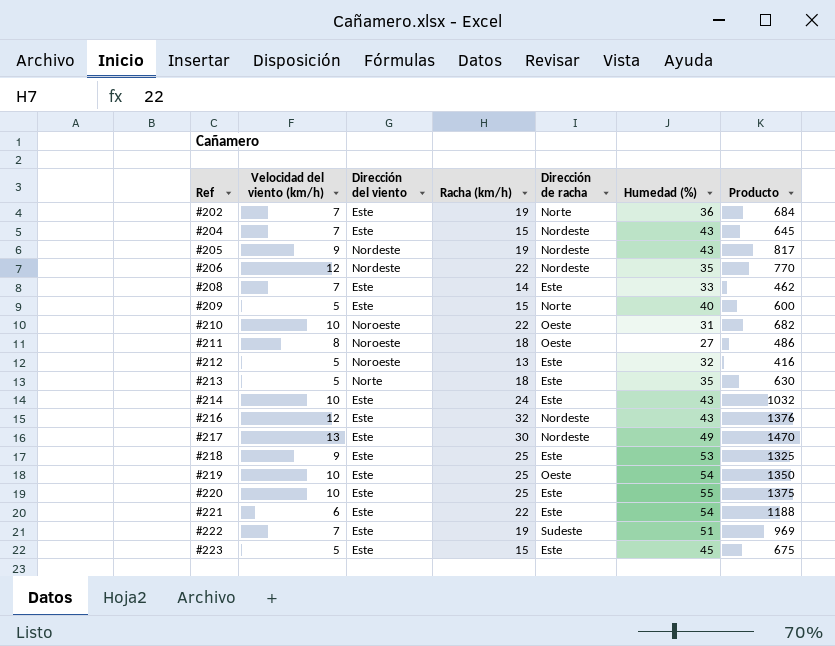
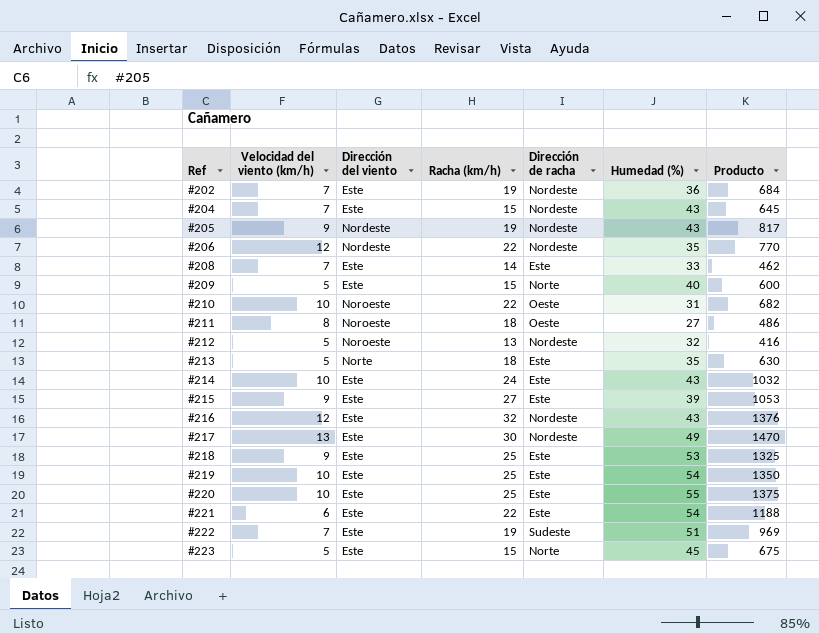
#202 | Dirección de racha: Norte -> Nordeste
#212 | Dirección de racha: Este -> Nordeste
row #215: none -> 9 | Este | 27 | Este | 39 | 1053
#219 | Dirección de racha: Oeste -> Este
#223 | Dirección de racha: Este -> Norte

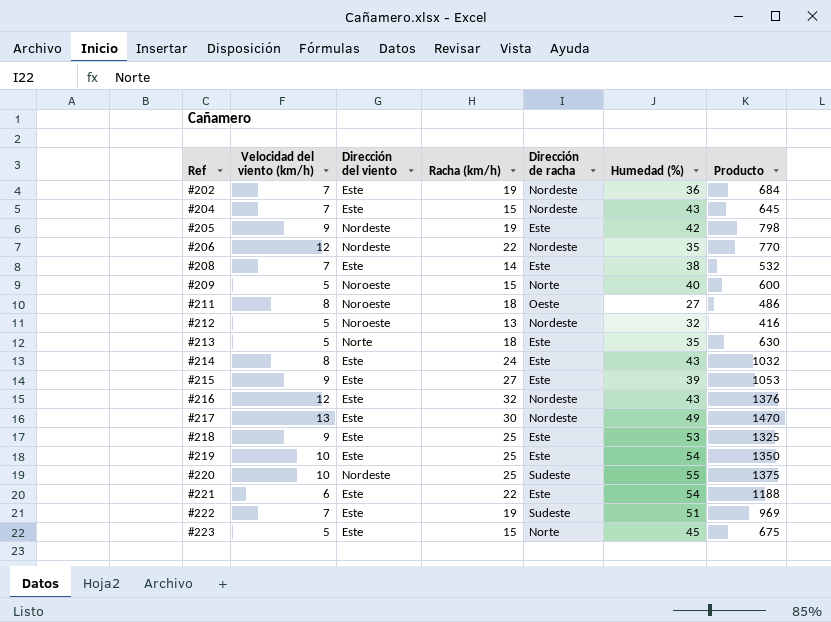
row #210: 10 | Noroeste | 22 | Oeste | 31 | 682 -> none
#205 | Dirección de racha: Nordeste -> Este
#205 | Humedad (%): 43 -> 42
#205 | Producto: 817 -> 798
#208 | Humedad (%): 33 -> 38
#208 | Producto: 462 -> 532
#209 | Dirección del viento: Este -> Noroeste
#214 | Velocidad del viento (km/h): 10 -> 8
#220 | Dirección del viento: Este -> Nordeste
#220 | Dirección de racha: Este -> Sudeste

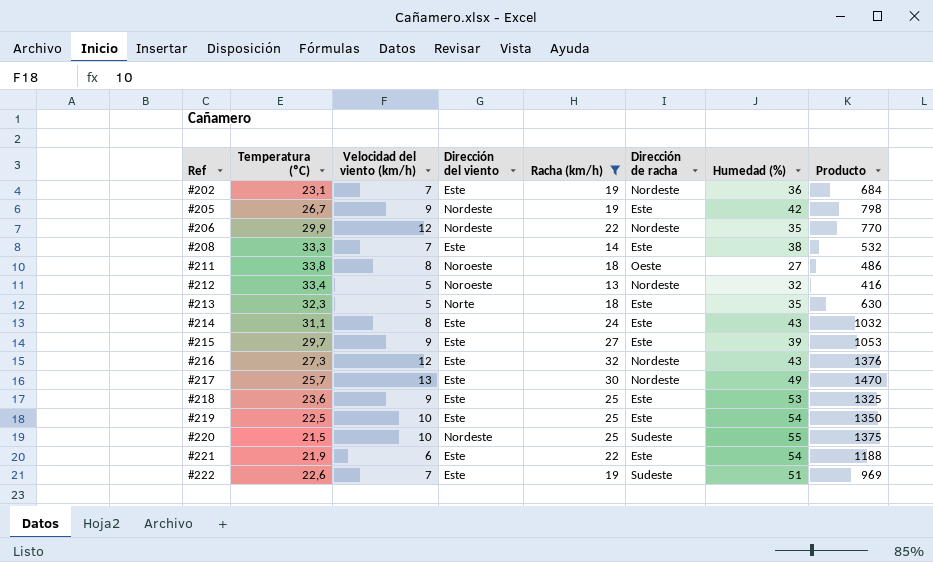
filter: none -> Racha (km/h) != 15
column Temperatura (ºC) | position: none -> 2

